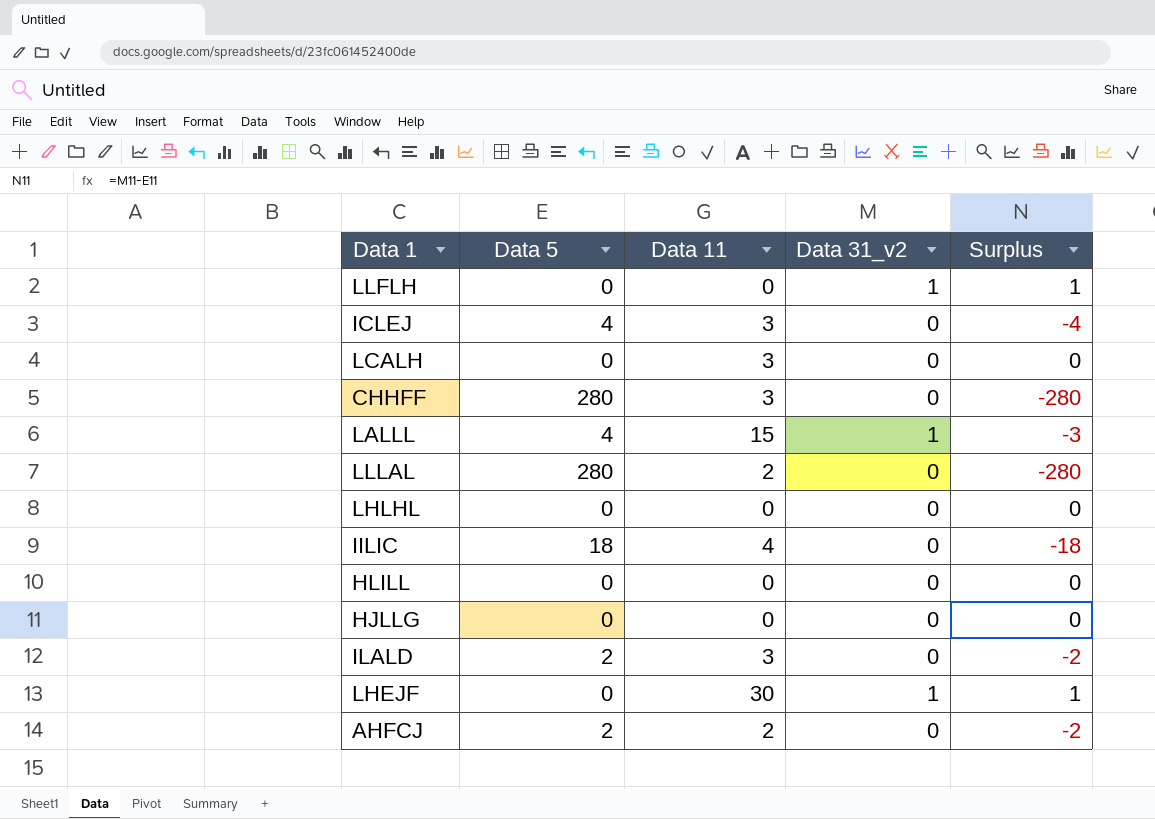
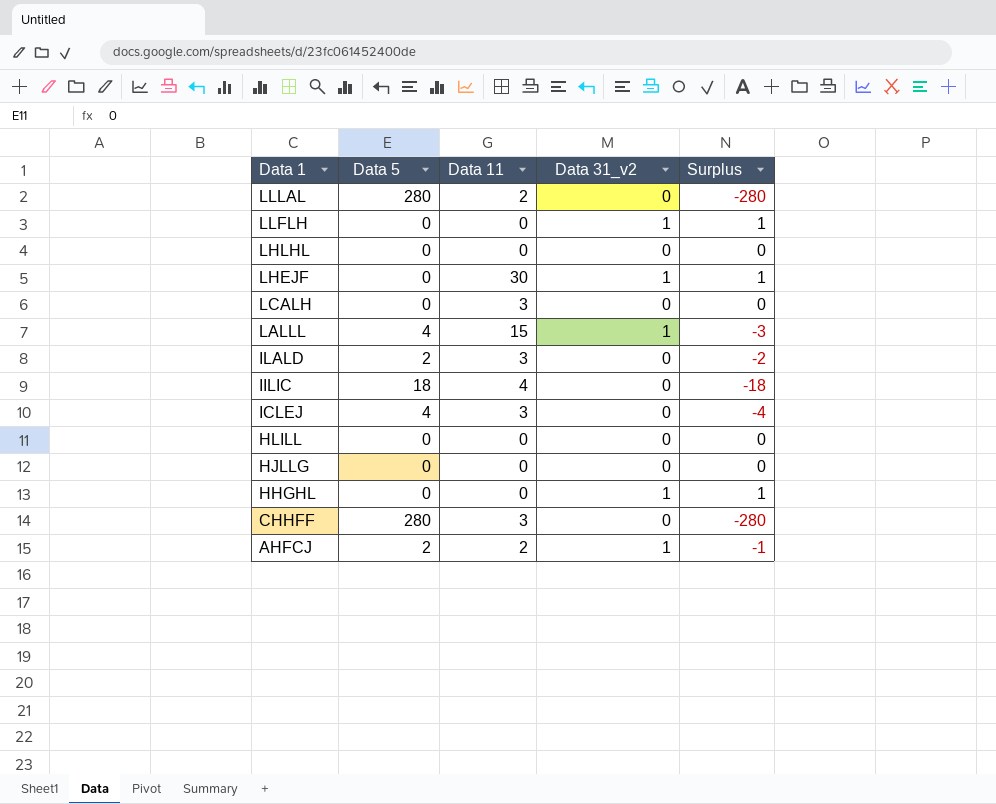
row order: none -> Data 1 descending
row HHGHL: none -> 0 | 0 | 1 | 1
AHFCJ | Data 31_v2: 0 -> 1
AHFCJ | Surplus: -2 -> -1

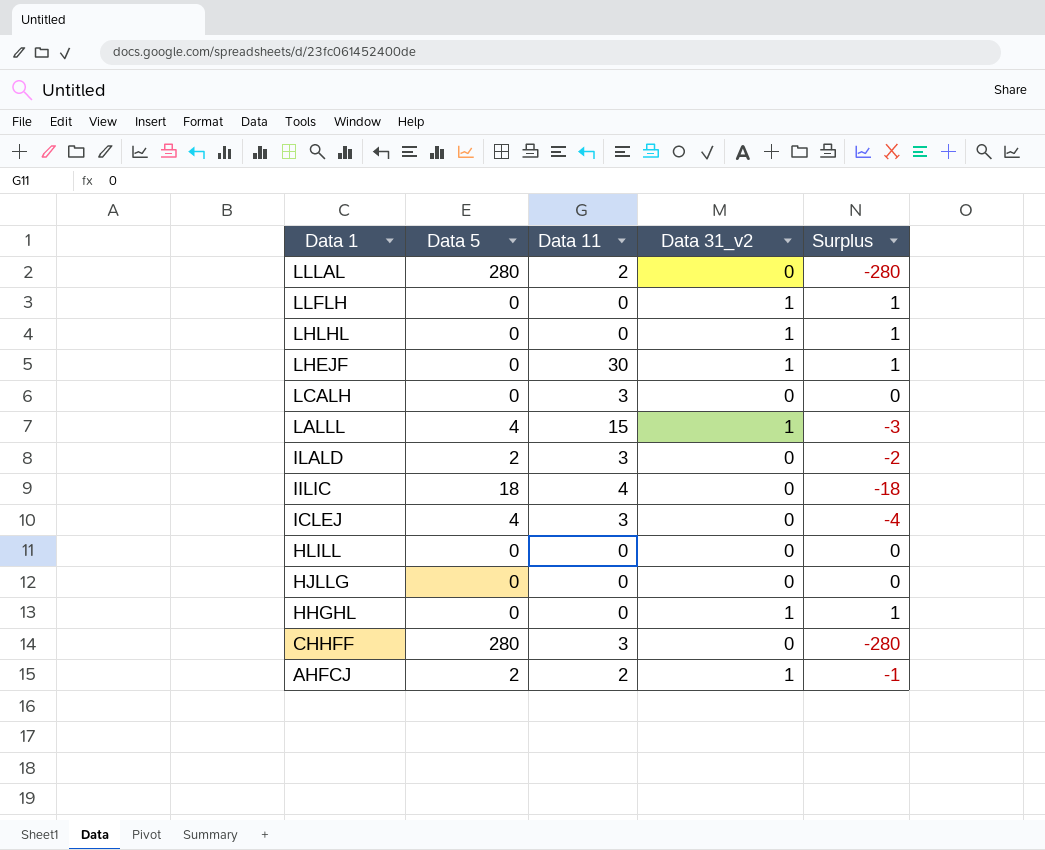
LHLHL | Data 31_v2: 0 -> 1
LHLHL | Surplus: 0 -> 1

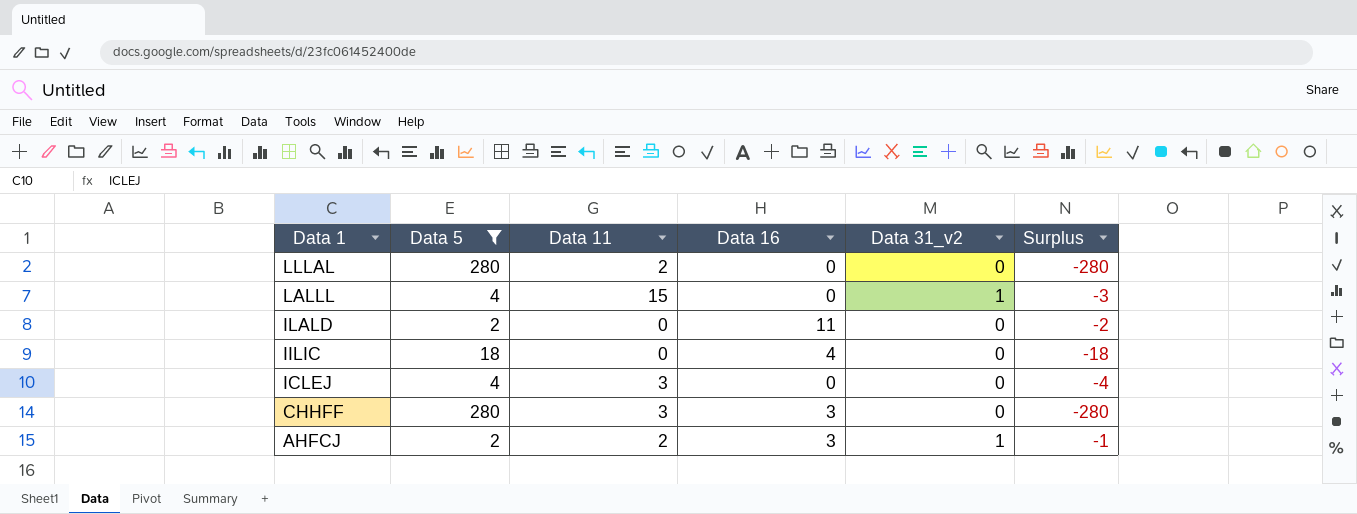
filter: none -> Data 5 != 0
column Data 16 | position: none -> 4
ILALD | Data 11: 3 -> 0
IILIC | Data 11: 4 -> 0

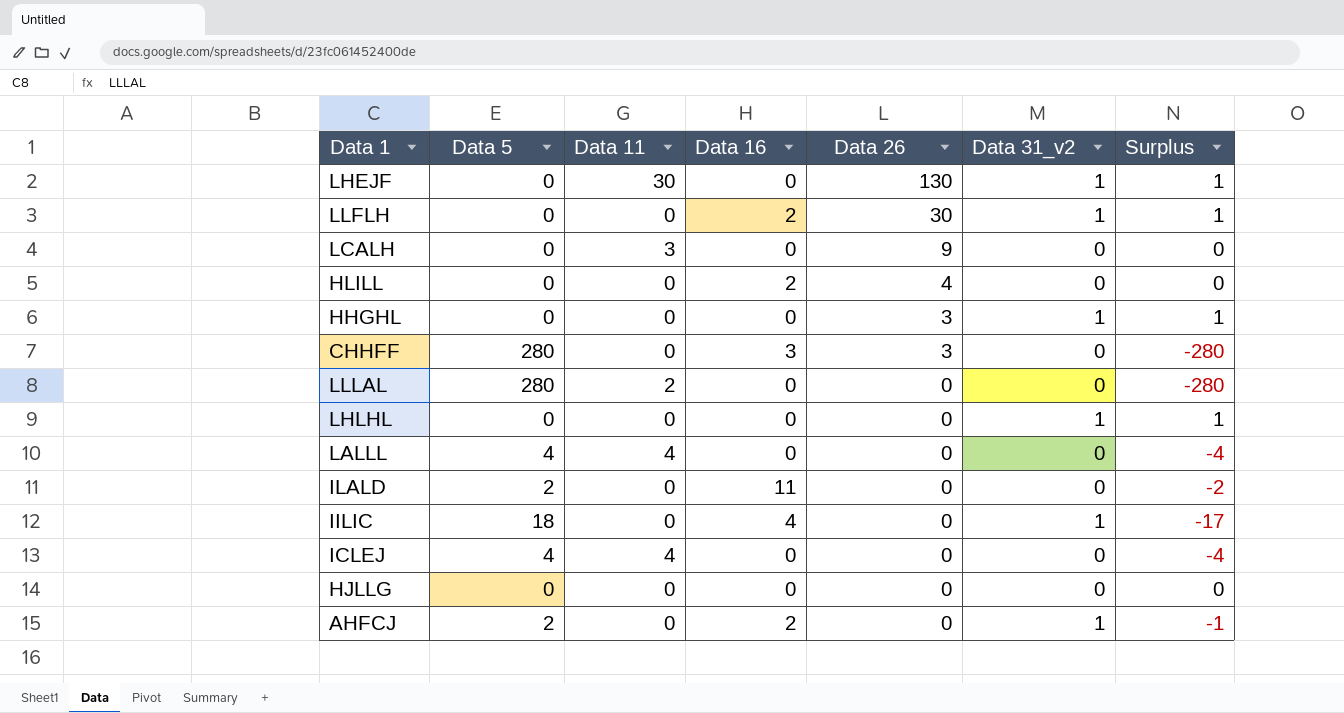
filter: Data 5 != 0 -> none
row order: Data 1 descending -> Data 26 descending
column Data 26 | position: none -> 5
CHHFF | Data 11: 3 -> 0
LALLL | Data 11: 15 -> 4
LALLL | Data 31_v2: 1 -> 0
LALLL | Surplus: -3 -> -4
IILIC | Data 31_v2: 0 -> 1
IILIC | Surplus: -18 -> -17
ICLEJ | Data 11: 3 -> 4
AHFCJ | Data 11: 2 -> 0
AHFCJ | Data 16: 3 -> 2

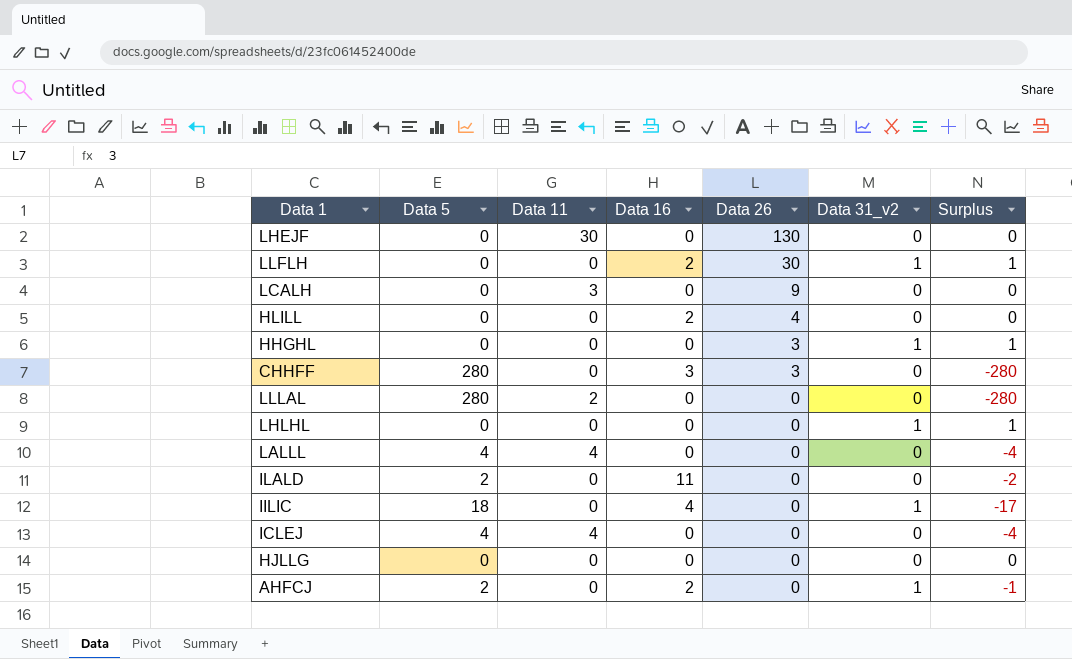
LHEJF | Data 31_v2: 1 -> 0
LHEJF | Surplus: 1 -> 0

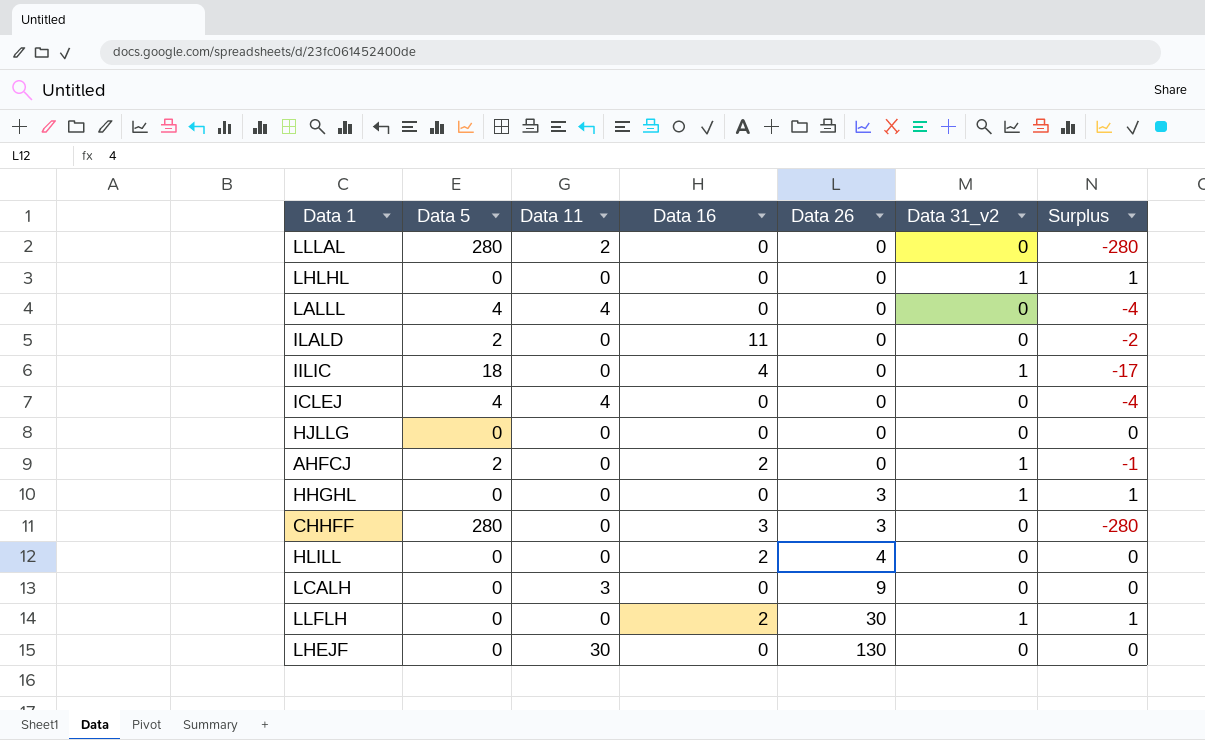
row order: Data 26 descending -> Data 26 ascending

